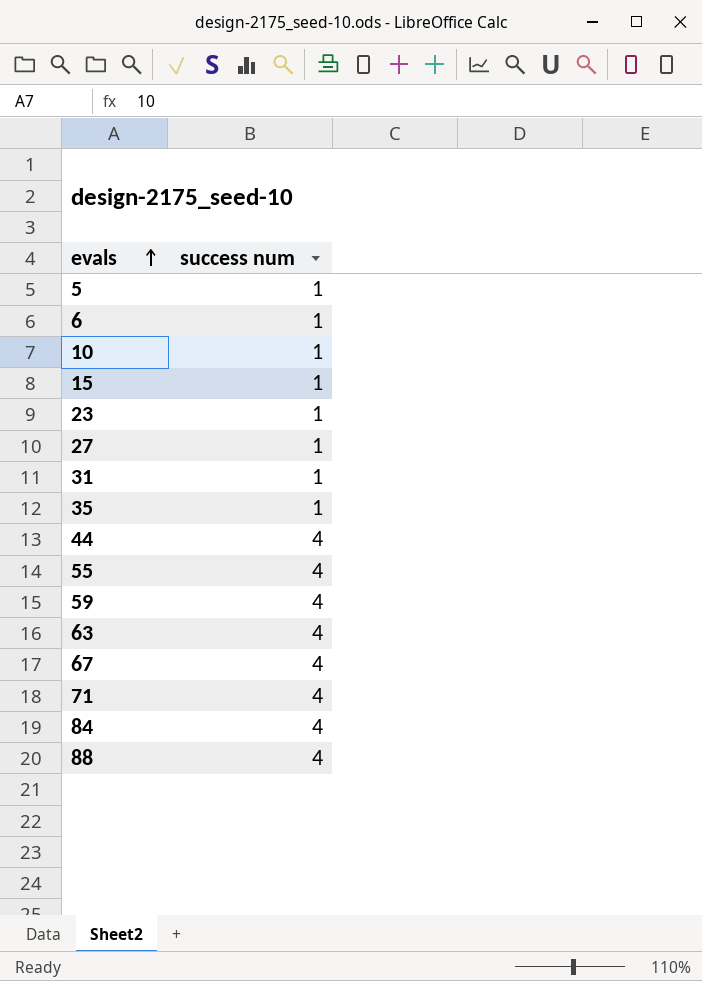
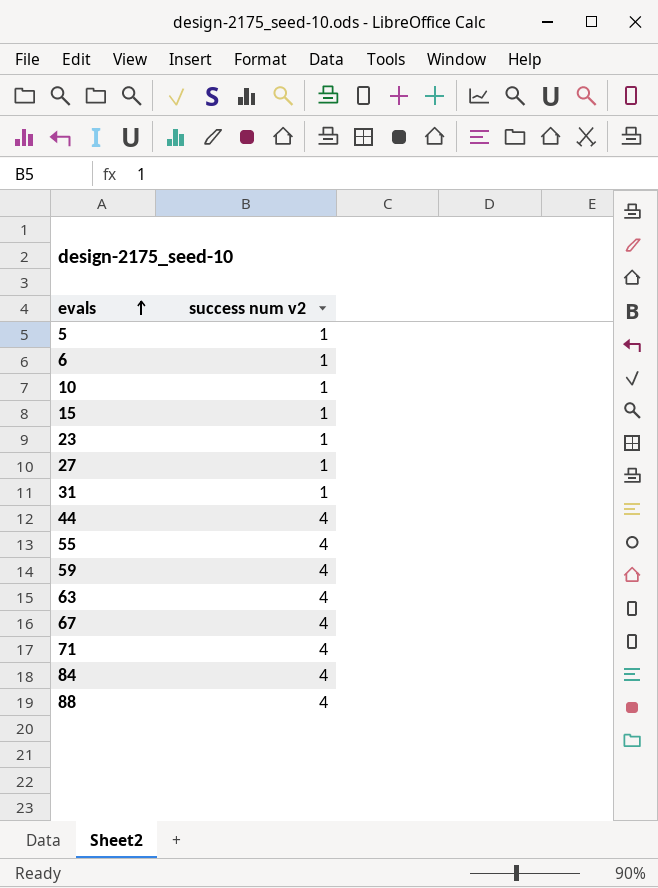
column name: success num -> success num v2
row 35: 1 -> none

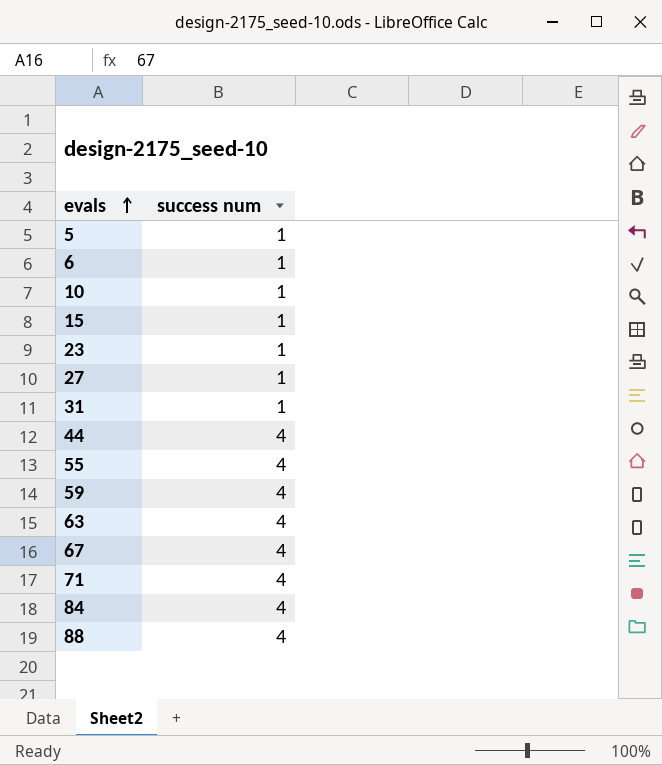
column name: success num v2 -> success num

